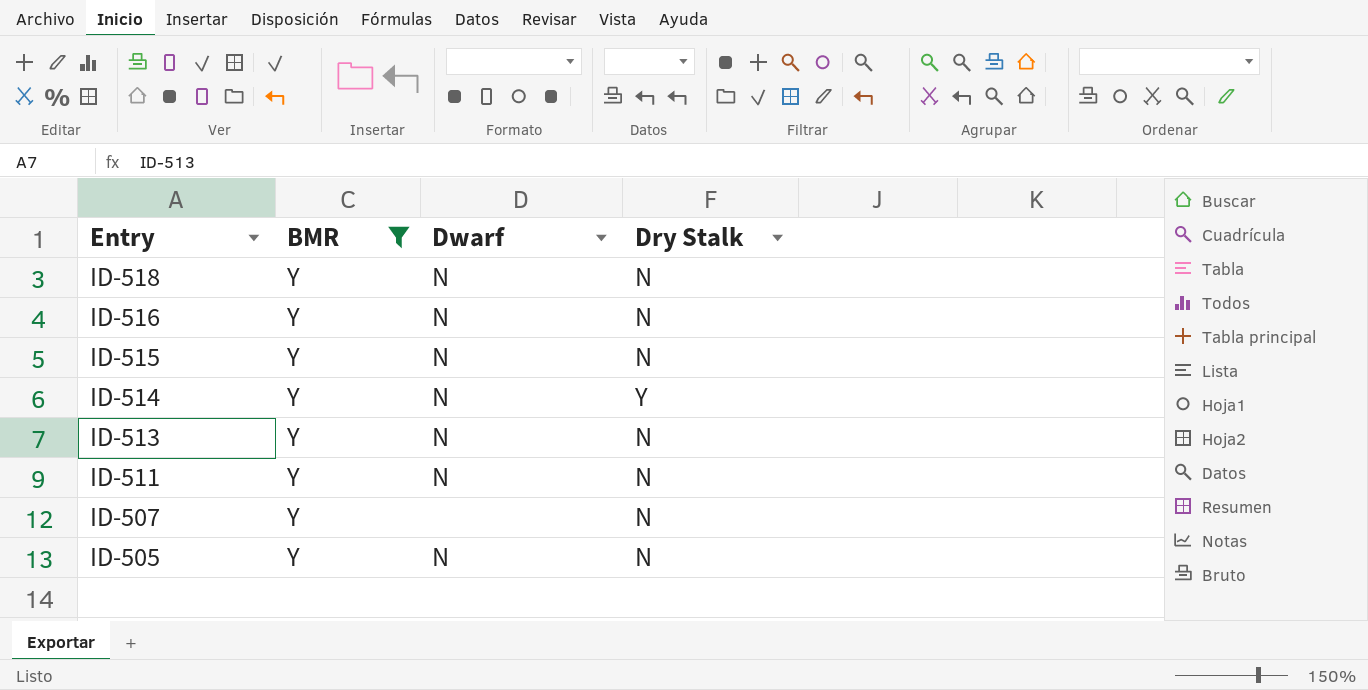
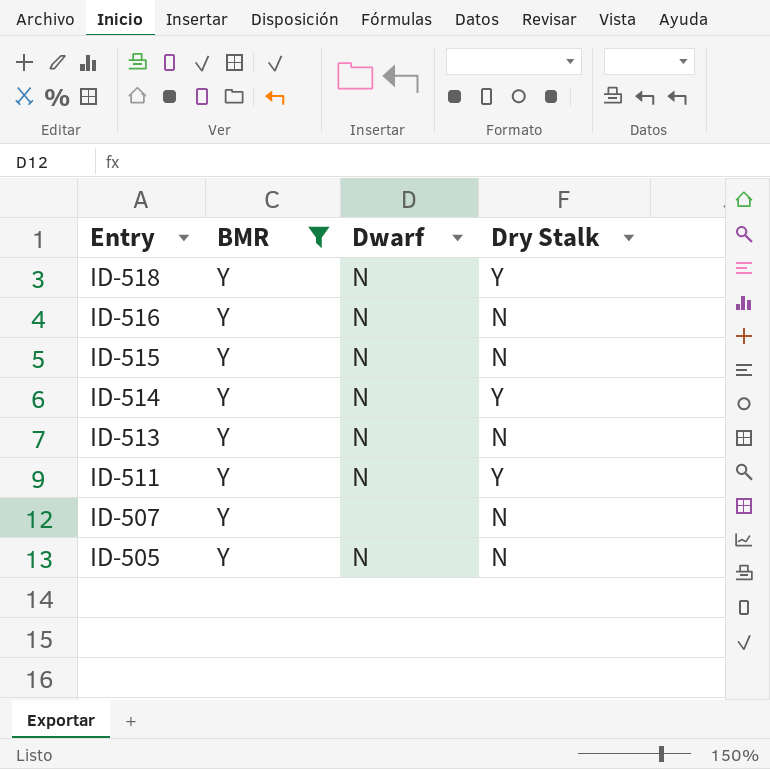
ID-518 | Dry Stalk: N -> Y
ID-511 | Dry Stalk: N -> Y

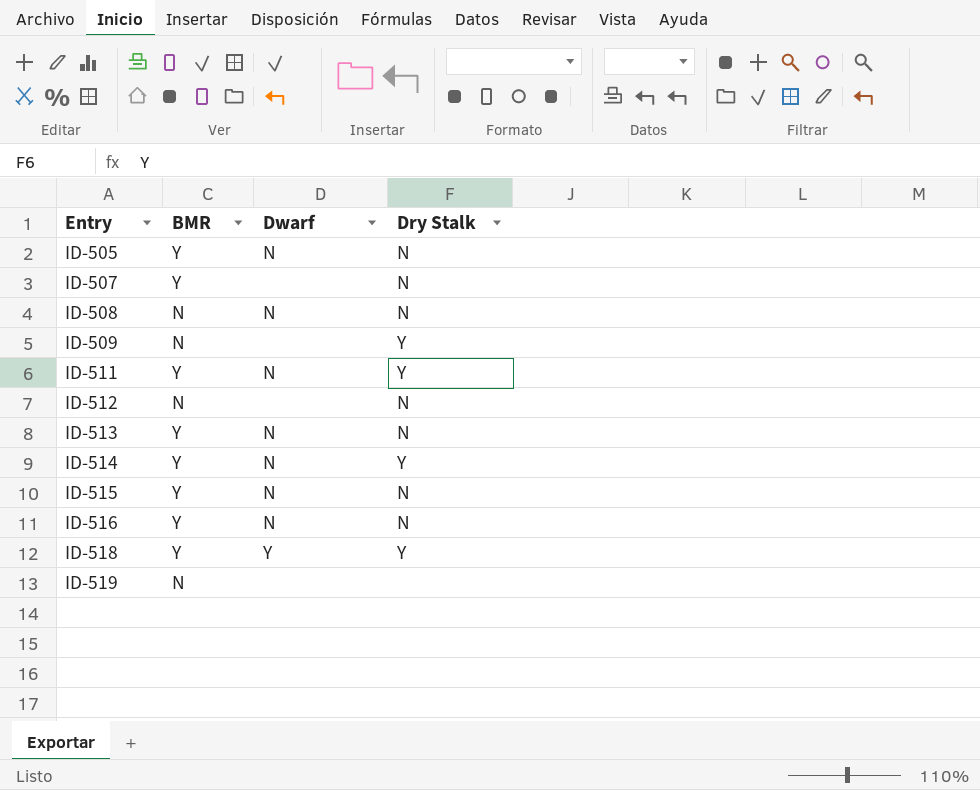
filter: BMR = Y -> none
row order: Entry descending -> Entry ascending
ID-518 | Dwarf: N -> Y

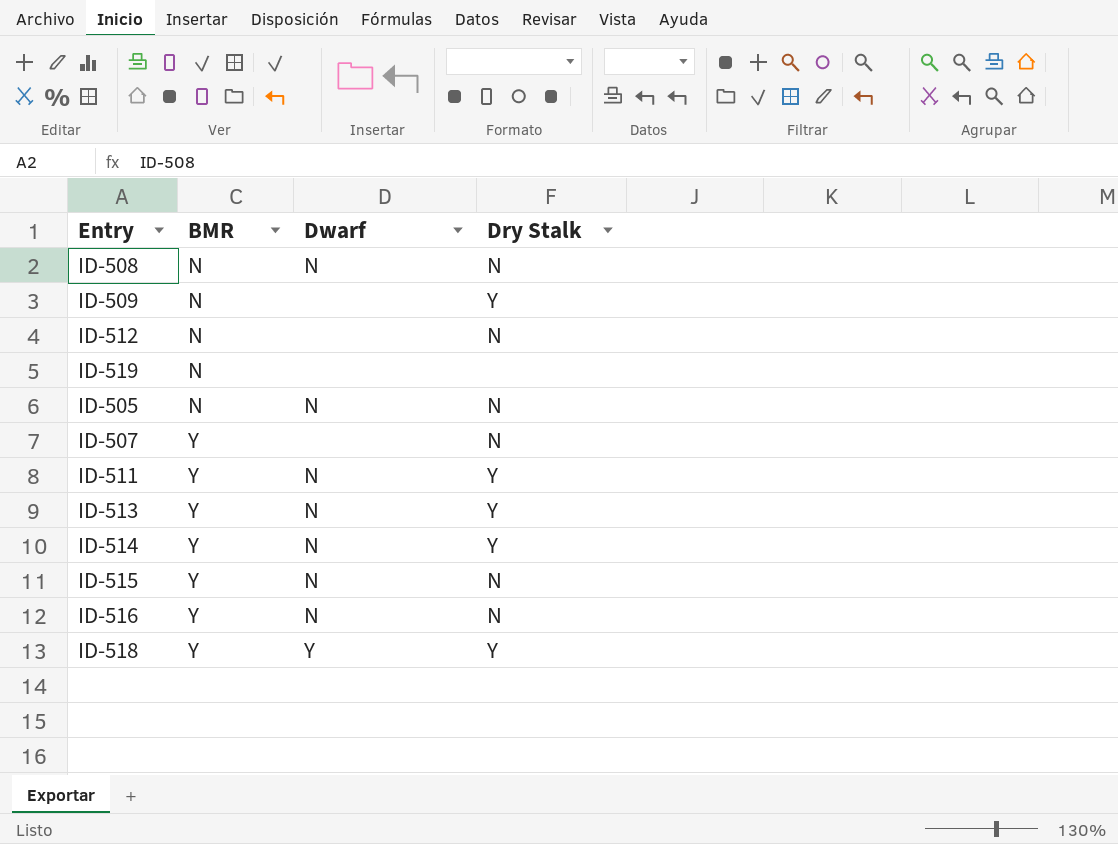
row order: Entry ascending -> BMR ascending
ID-505 | BMR: Y -> N
ID-513 | Dry Stalk: N -> Y

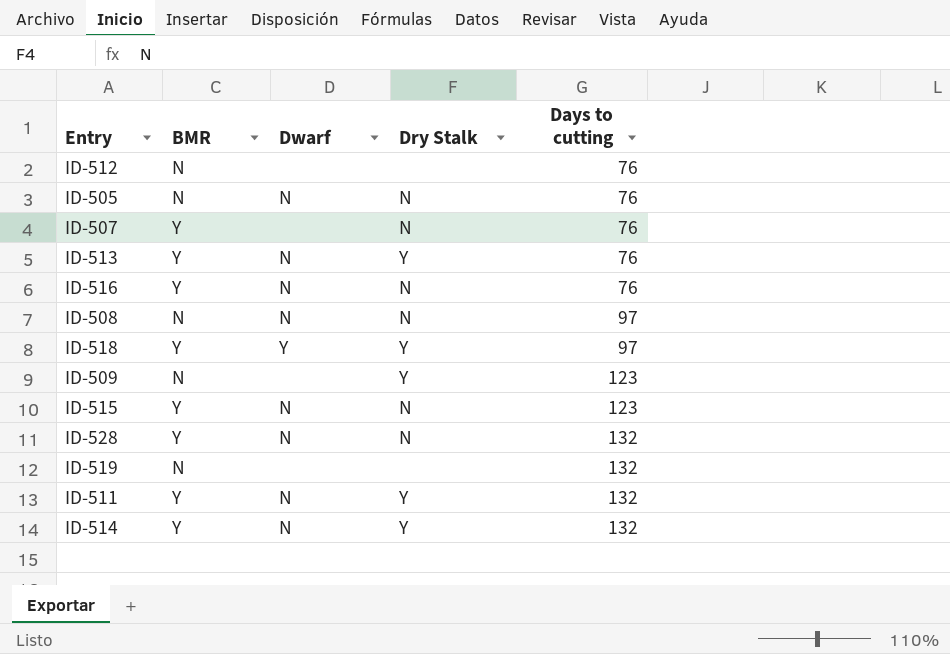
row order: BMR ascending -> Days to cutting ascending
column Days to cutting | position: none -> 5
ID-512 | Dry Stalk: N -> none
row ID-528: none -> Y | N | N | 132

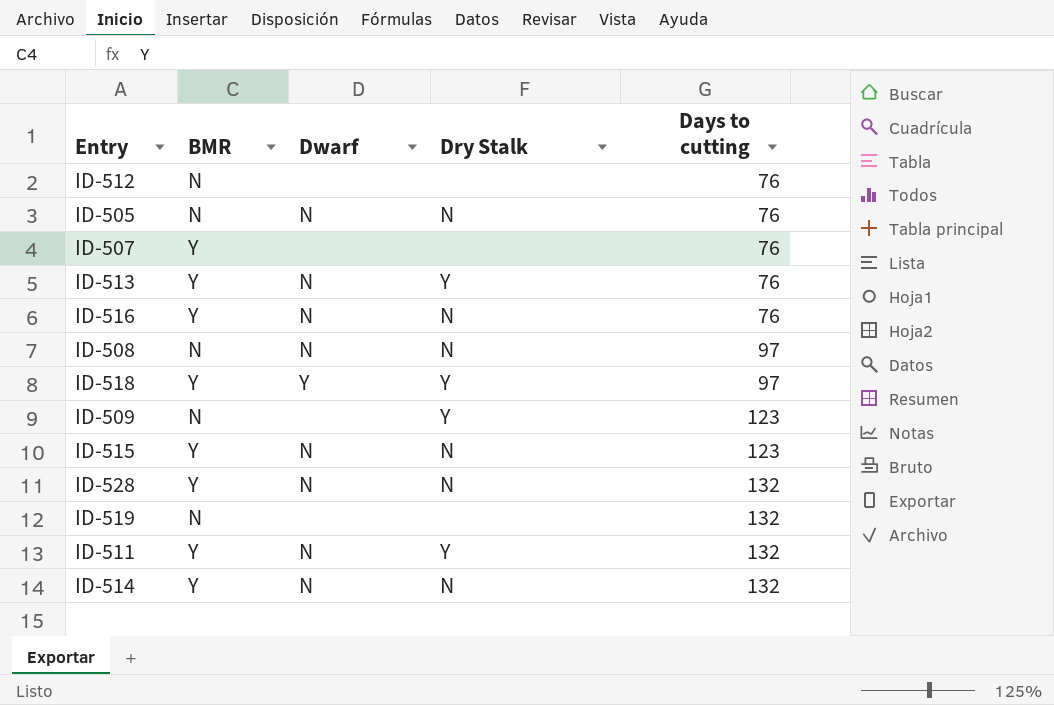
ID-507 | Dry Stalk: N -> none
ID-514 | Dry Stalk: Y -> N

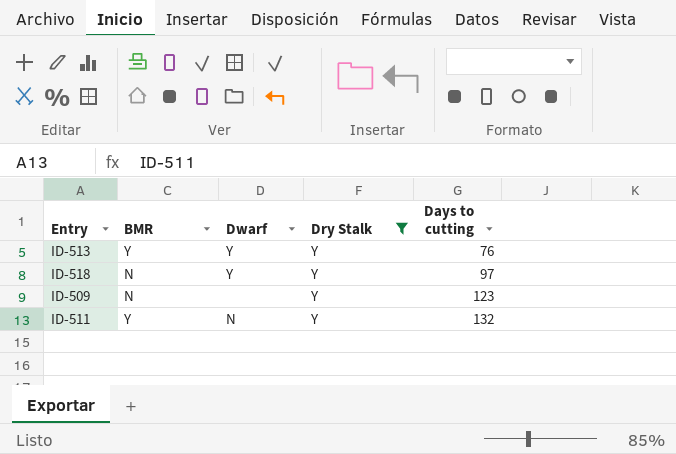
filter: none -> Dry Stalk = Y
ID-513 | Dwarf: N -> Y
ID-518 | BMR: Y -> N

